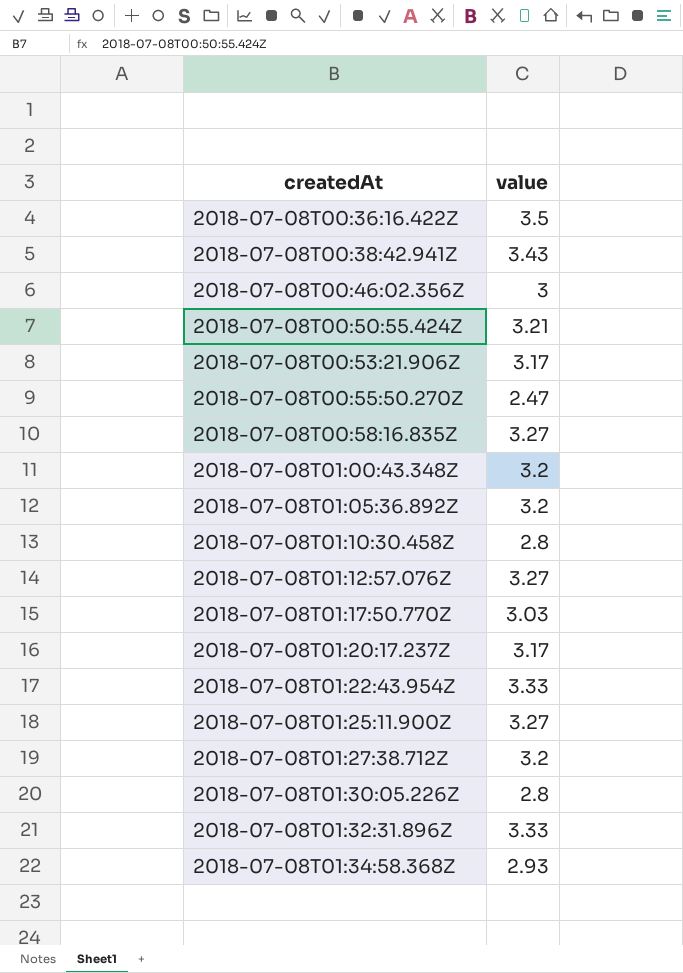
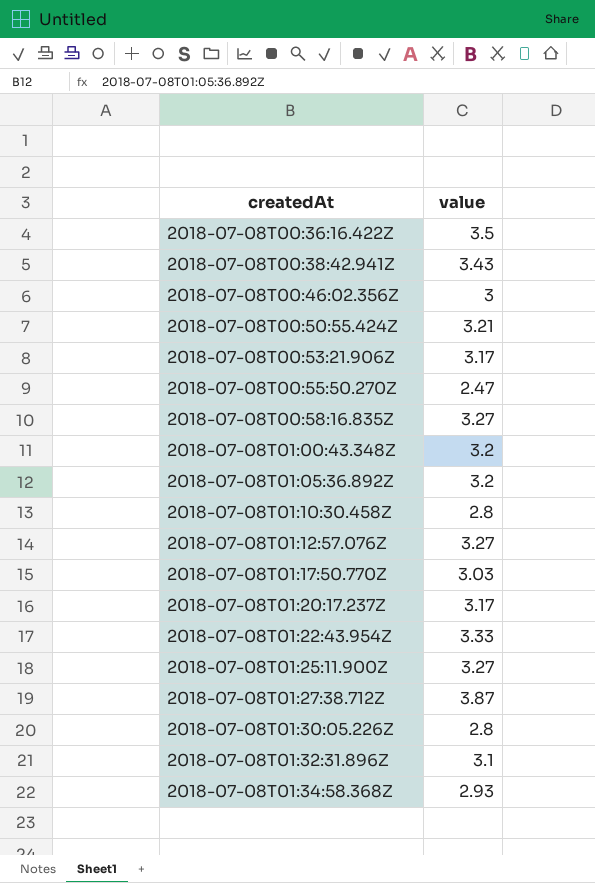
2018-07-08T01:27:38.712Z | value: 3.2 -> 3.87
2018-07-08T01:32:31.896Z | value: 3.33 -> 3.1

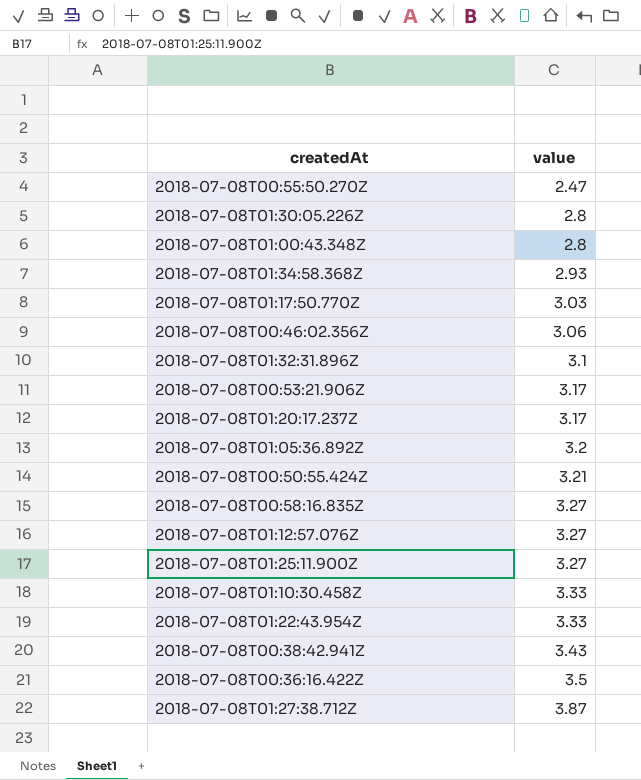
row order: createdAt ascending -> value ascending
2018-07-08T01:00:43.348Z | value: 3.2 -> 2.8
2018-07-08T00:46:02.356Z | value: 3 -> 3.06
2018-07-08T01:10:30.458Z | value: 2.8 -> 3.33

